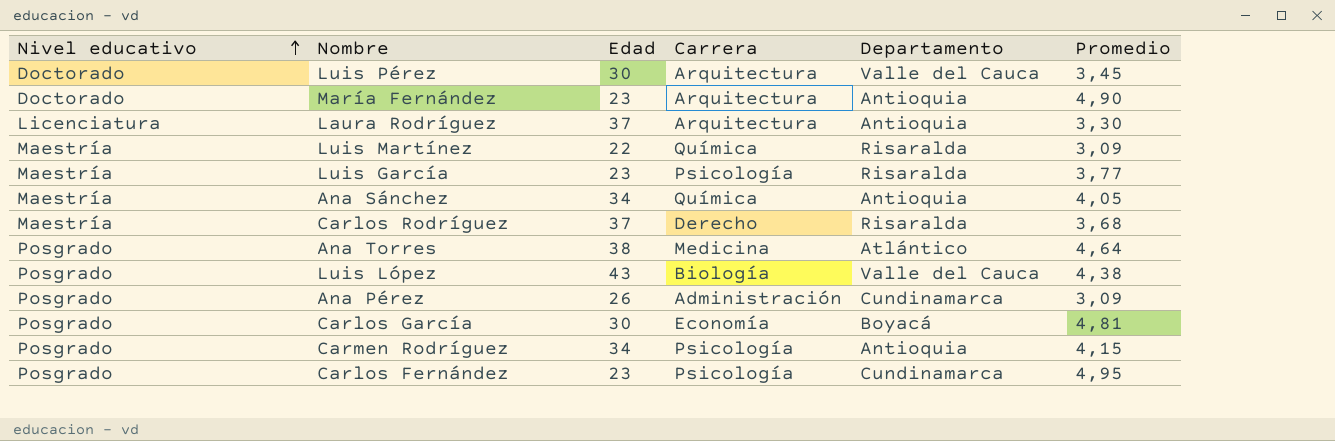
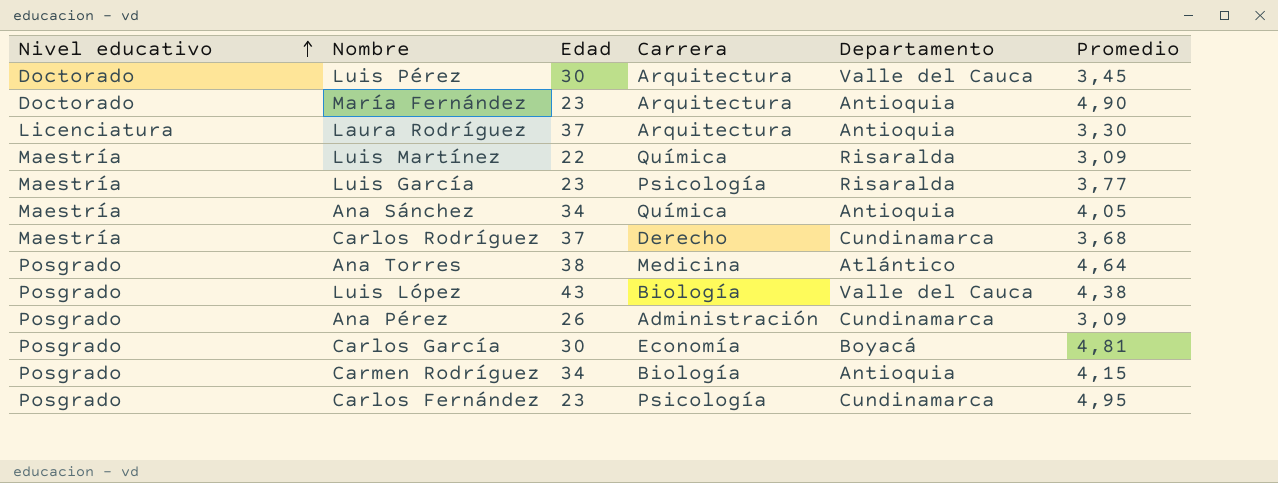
Carlos Rodríguez | Departamento: Risaralda -> Cundinamarca
Carmen Rodríguez | Carrera: Psicología -> Biología

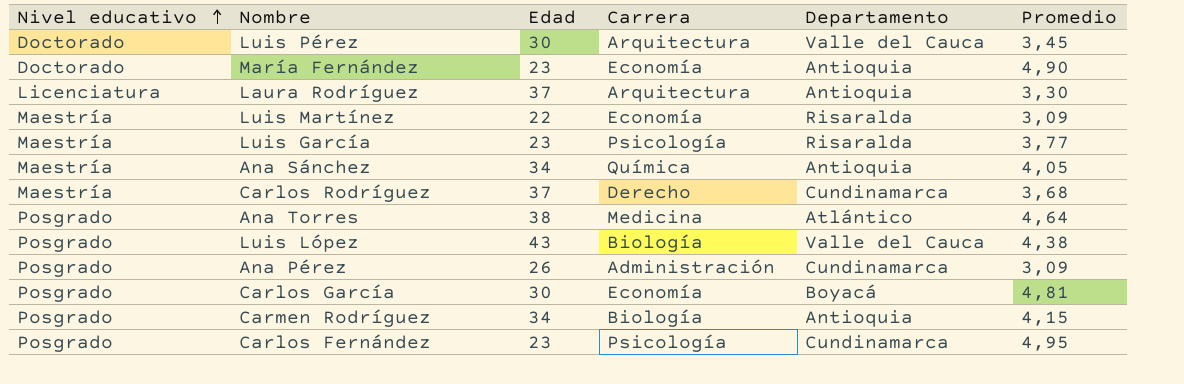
María Fernández | Carrera: Arquitectura -> Economía
Luis Martínez | Carrera: Química -> Economía

